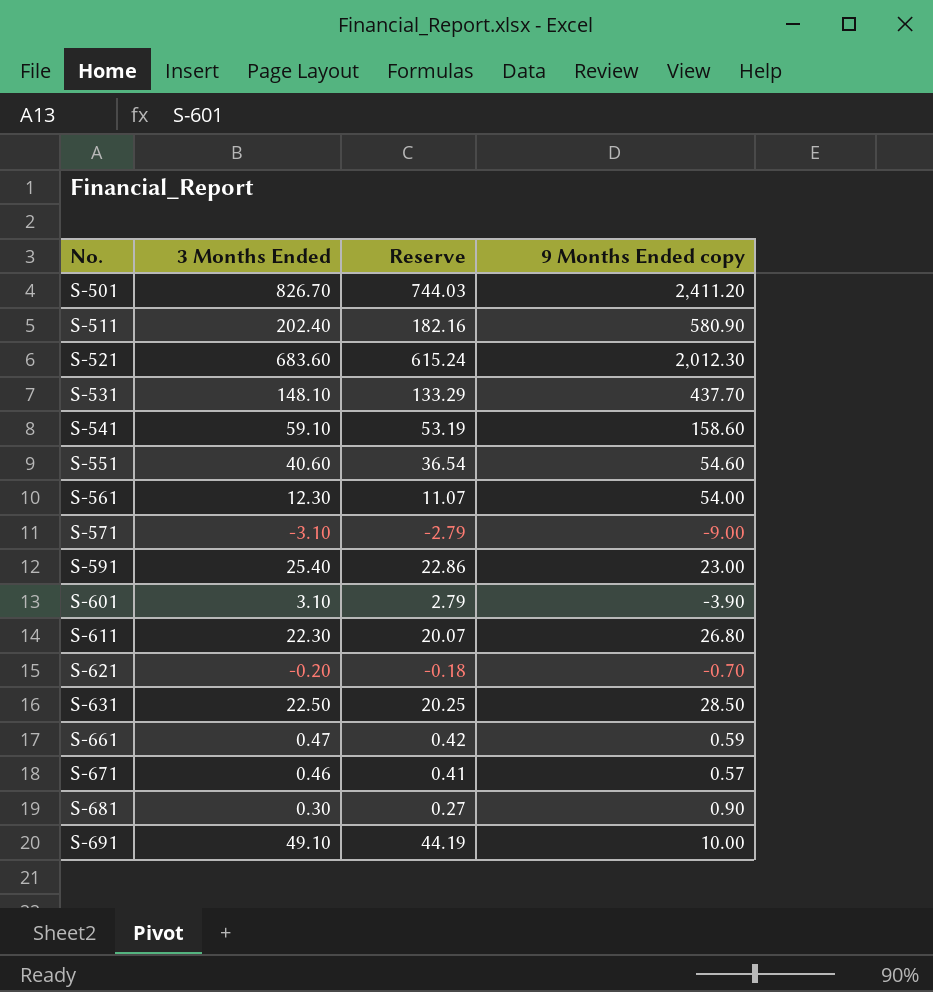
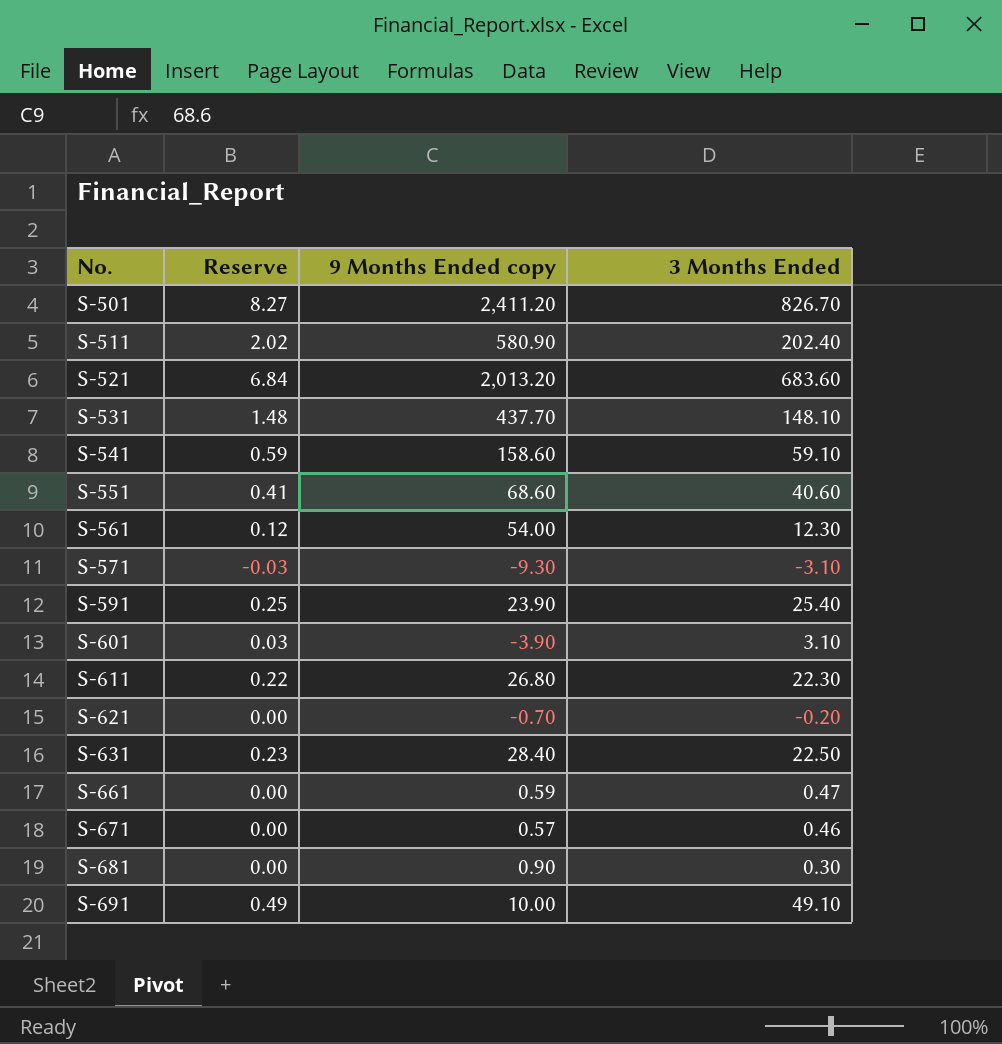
column Reserve | formula: [3 Months Ended] * 0.9 -> [3 Months Ended] * 0.01
column 3 Months Ended | position: 2 -> 4
S-521 | 9 Months Ended copy: 2,012.30 -> 2,013.20
S-551 | 9 Months Ended copy: 54.60 -> 68.60
S-571 | 9 Months Ended copy: -9.00 -> -9.30
S-591 | 9 Months Ended copy: 23.00 -> 23.90
S-631 | 9 Months Ended copy: 28.50 -> 28.40

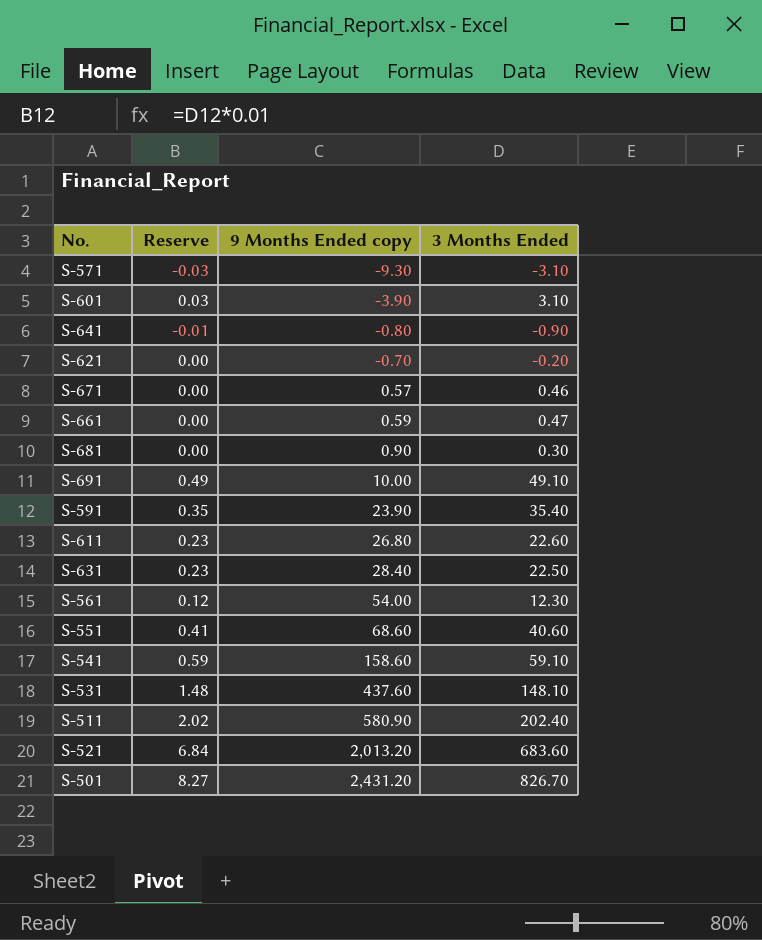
row order: No. ascending -> 9 Months Ended copy ascending
row S-641: none -> -0.01 | -0.80 | -0.90
S-591 | Reserve: 0.25 -> 0.35
S-591 | 3 Months Ended: 25.40 -> 35.40
S-611 | Reserve: 0.22 -> 0.23
S-611 | 3 Months Ended: 22.30 -> 22.60
S-531 | 9 Months Ended copy: 437.70 -> 437.60
S-501 | 9 Months Ended copy: 2,411.20 -> 2,431.20

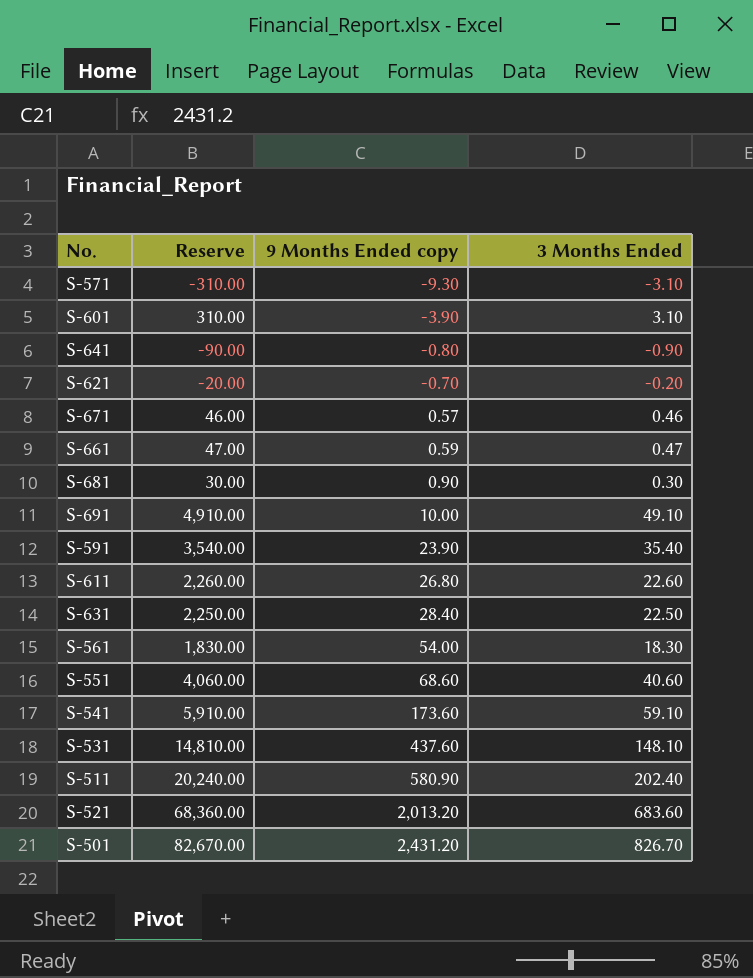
column Reserve | formula: [3 Months Ended] * 0.01 -> [3 Months Ended] * 100
S-561 | 3 Months Ended: 12.30 -> 18.30
S-541 | 9 Months Ended copy: 158.60 -> 173.60

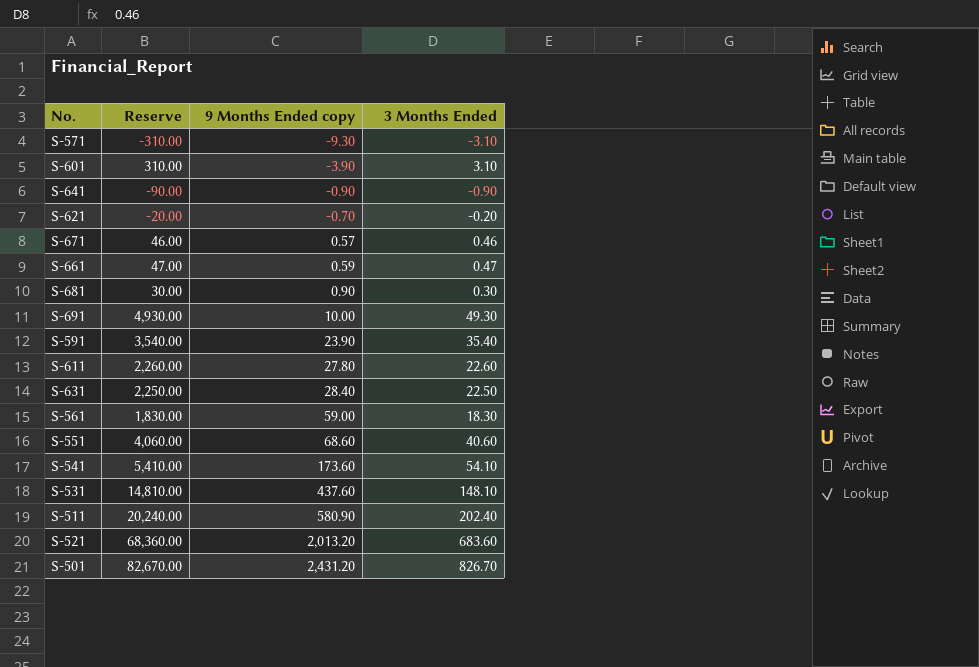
S-641 | 9 Months Ended copy: -0.80 -> -0.90
S-691 | Reserve: 4,910.00 -> 4,930.00
S-691 | 3 Months Ended: 49.10 -> 49.30
S-611 | 9 Months Ended copy: 26.80 -> 27.80
S-561 | 9 Months Ended copy: 54.00 -> 59.00
S-541 | Reserve: 5,910.00 -> 5,410.00
S-541 | 3 Months Ended: 59.10 -> 54.10

